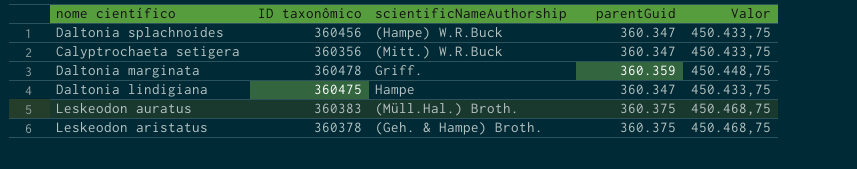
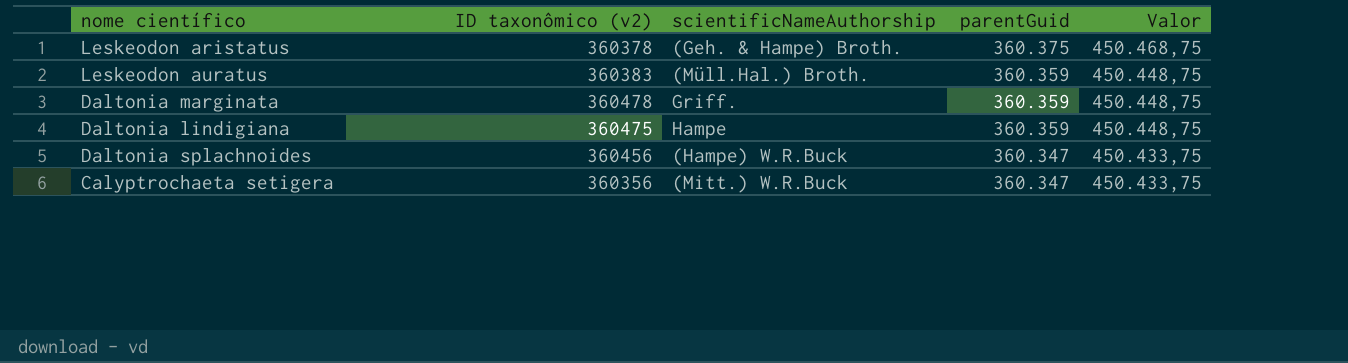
row order: none -> parentGuid descending
column name: ID taxonômico -> ID taxonômico (v2)
Leskeodon auratus | parentGuid: 360.375 -> 360.359
Leskeodon auratus | Valor: 450.468,75 -> 450.448,75
Daltonia lindigiana | parentGuid: 360.347 -> 360.359
Daltonia lindigiana | Valor: 450.433,75 -> 450.448,75

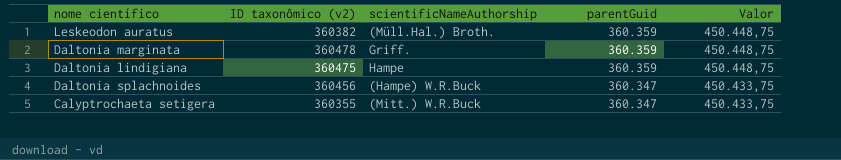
row Leskeodon aristatus: 360378 | (Geh. & Hampe) Broth. | 360.375 | 450.468,75 -> none
Leskeodon auratus | ID taxonômico (v2): 360383 -> 360382
Calyptrochaeta setigera | ID taxonômico (v2): 360356 -> 360355

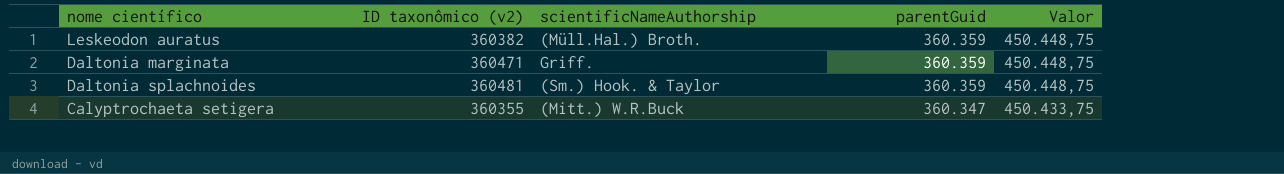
row Daltonia lindigiana: 360475 | Hampe | 360.359 | 450.448,75 -> none
Daltonia marginata | ID taxonômico (v2): 360478 -> 360471
Daltonia splachnoides | ID taxonômico (v2): 360456 -> 360481
Daltonia splachnoides | scientificNameAuthorship: (Hampe) W.R.Buck -> (Sm.) Hook. & Taylor
Daltonia splachnoides | parentGuid: 360.347 -> 360.359
Daltonia splachnoides | Valor: 450.433,75 -> 450.448,75

